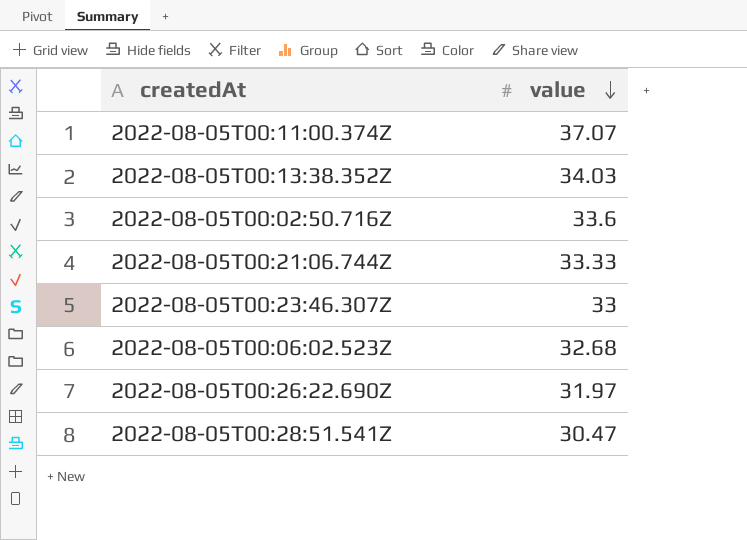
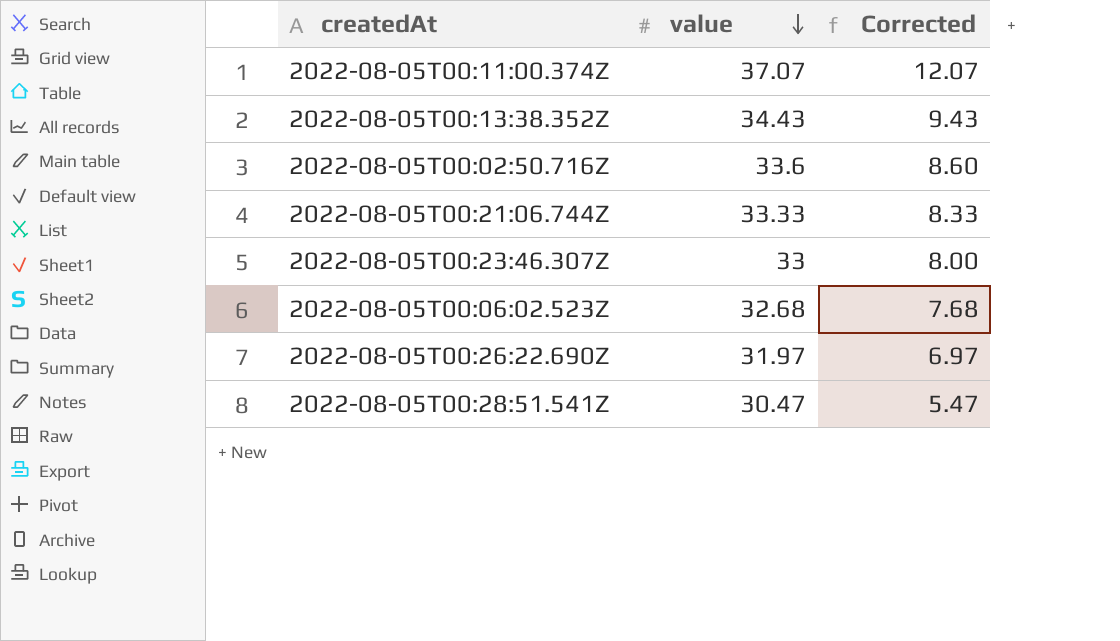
column Corrected | formula: none -> [value] - 25
2022-08-05T00:13:38.352Z | value: 34.03 -> 34.43

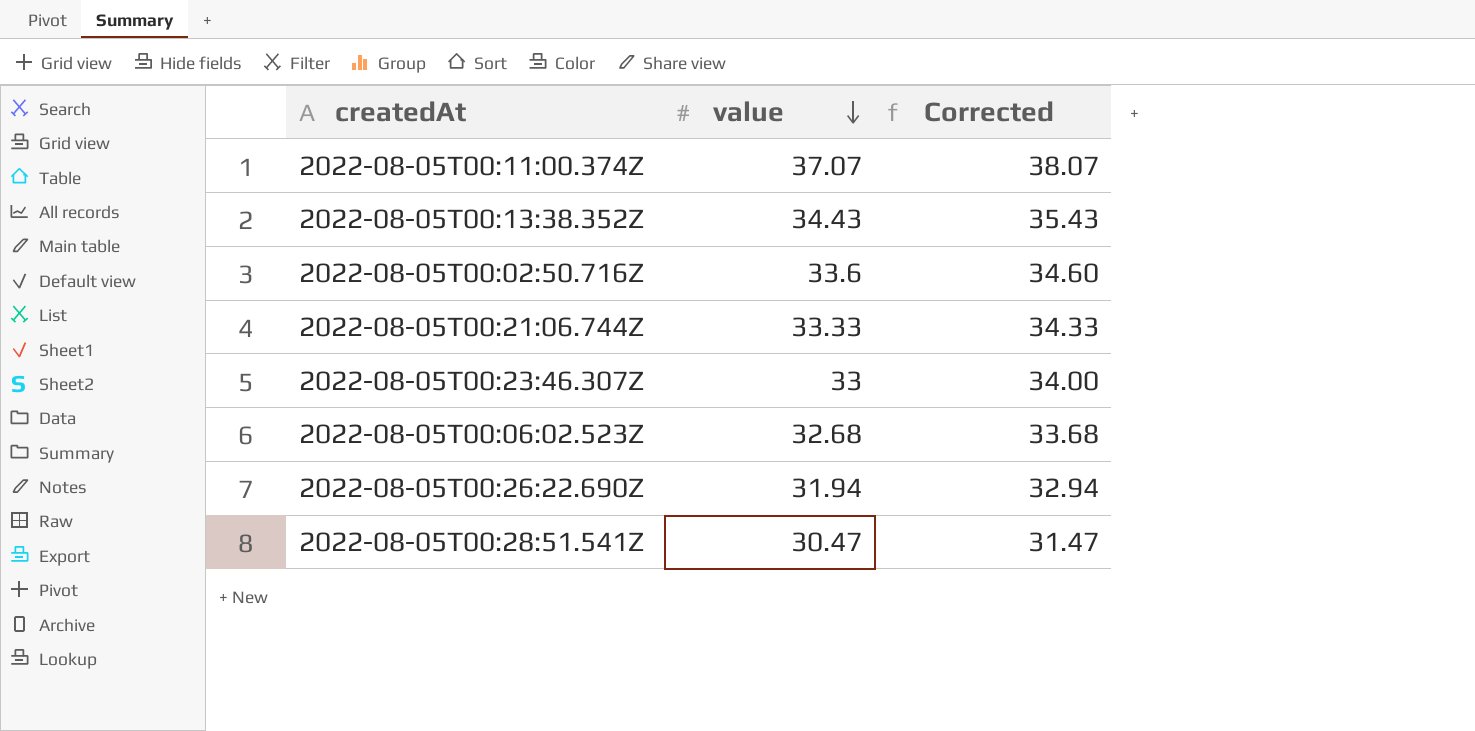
column Corrected | formula: [value] - 25 -> [value] + 1
2022-08-05T00:26:22.690Z | value: 31.97 -> 31.94

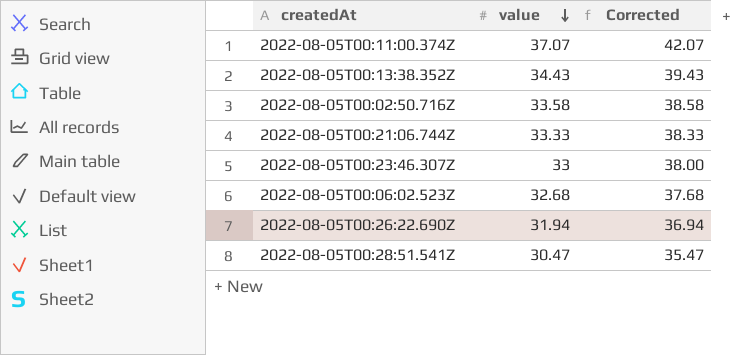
column Corrected | formula: [value] + 1 -> [value] + 5
2022-08-05T00:02:50.716Z | value: 33.6 -> 33.58

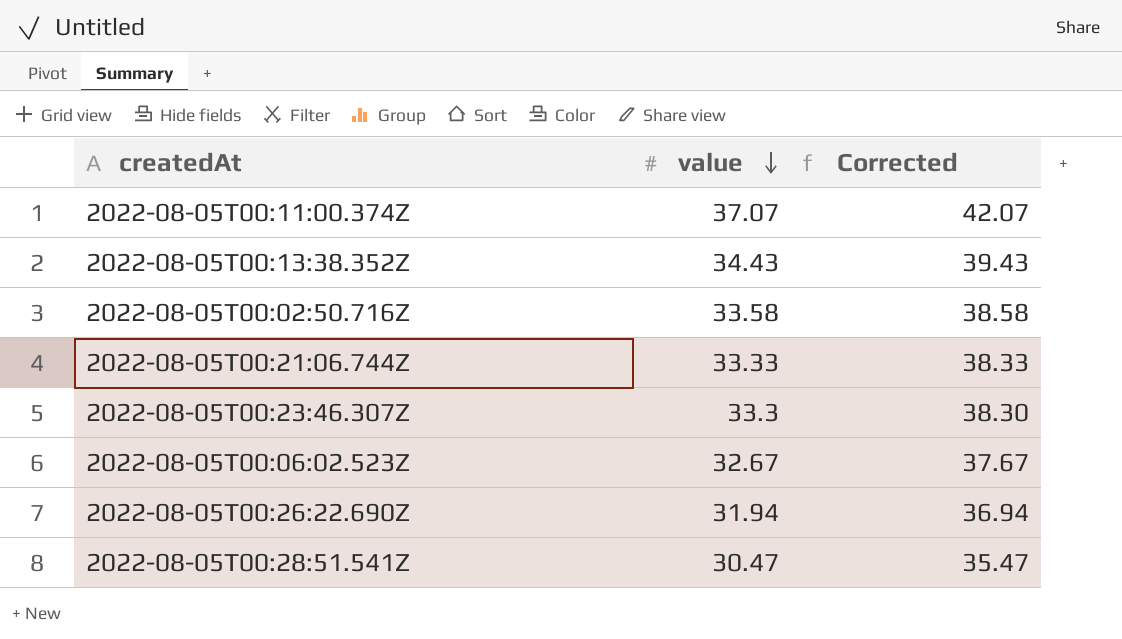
2022-08-05T00:23:46.307Z | value: 33 -> 33.3
2022-08-05T00:23:46.307Z | Corrected: 38.00 -> 38.30
2022-08-05T00:06:02.523Z | value: 32.68 -> 32.67
2022-08-05T00:06:02.523Z | Corrected: 37.68 -> 37.67

